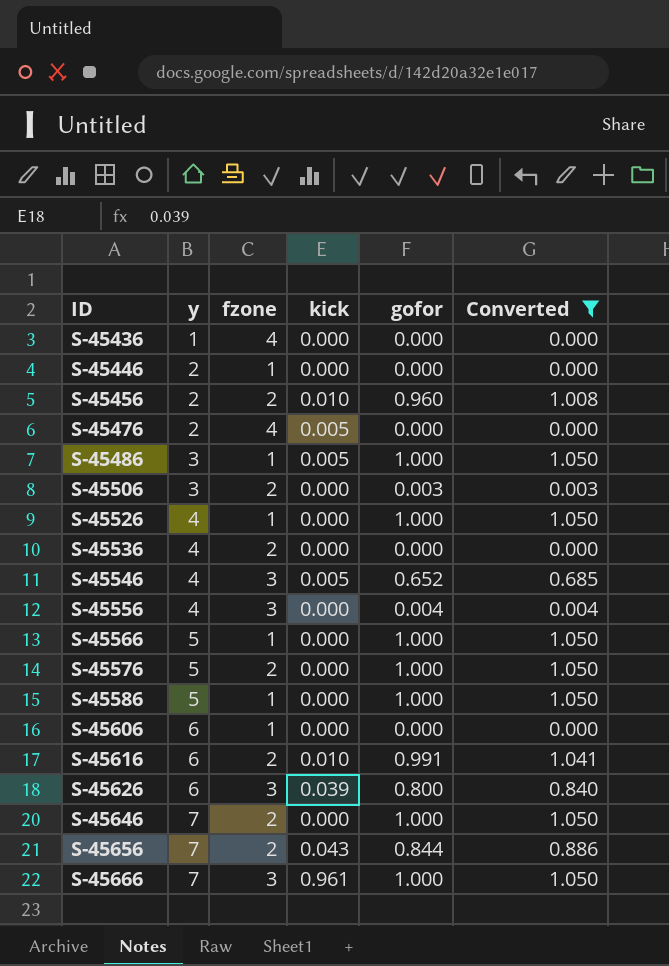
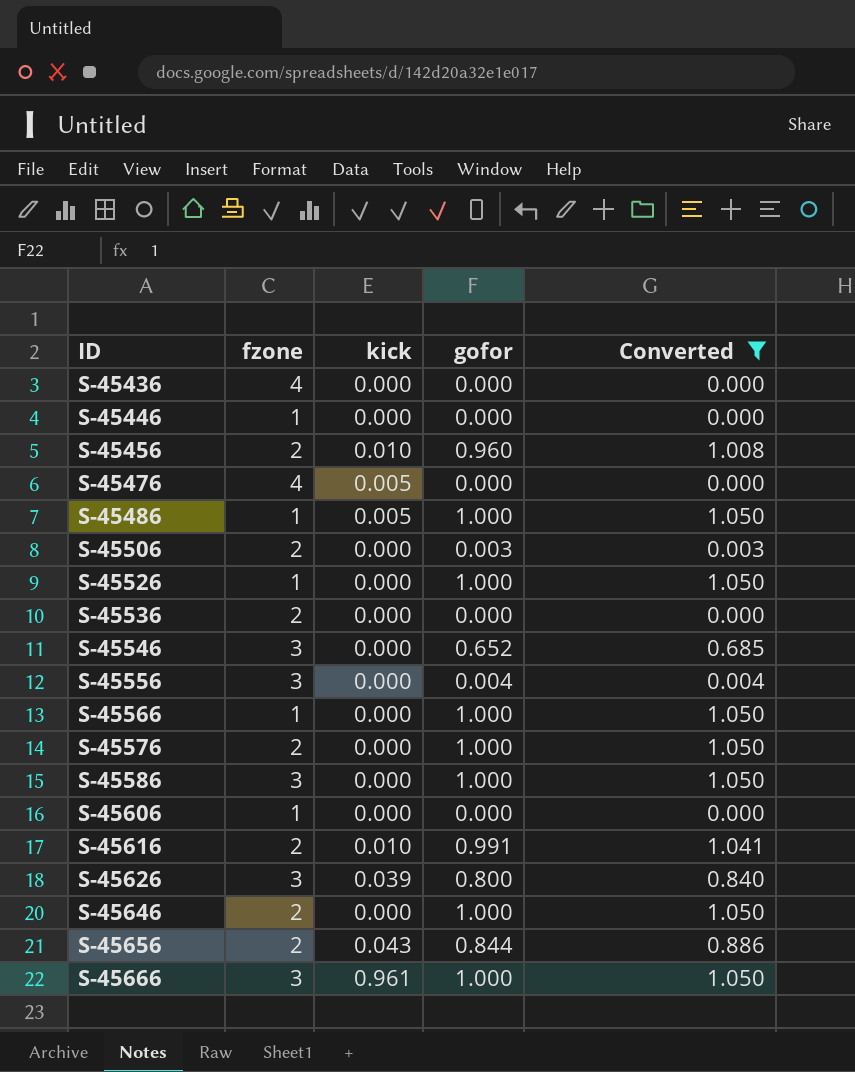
column y | position: 2 -> none
S-45546 | kick: 0.005 -> 0.000
S-45586 | fzone: 1 -> 3

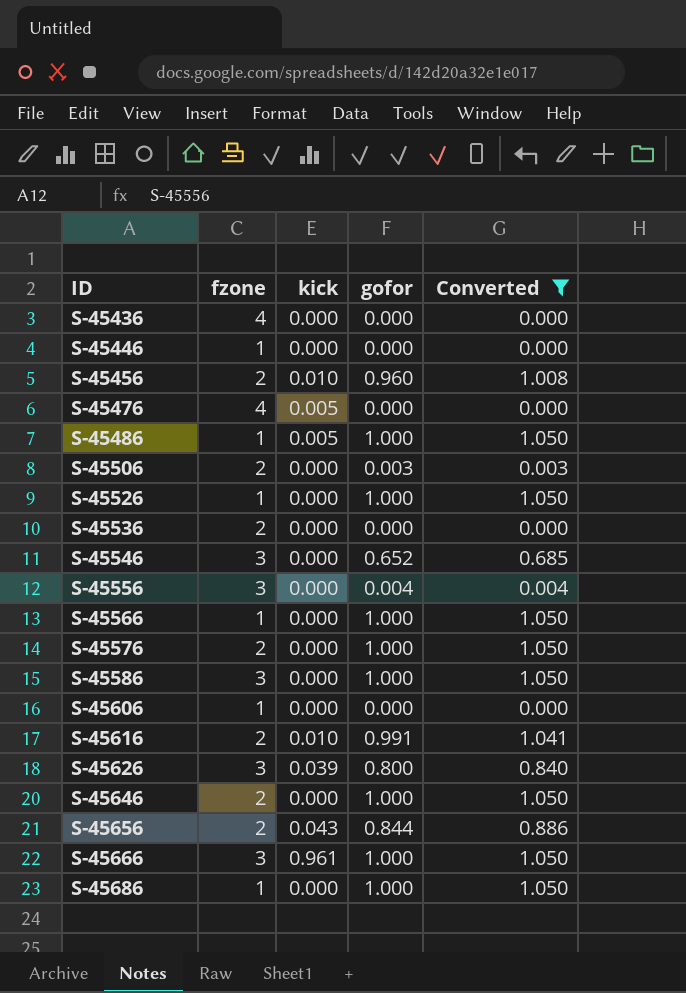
row S-45686: none -> 1 | 0.000 | 1.000 | 1.050

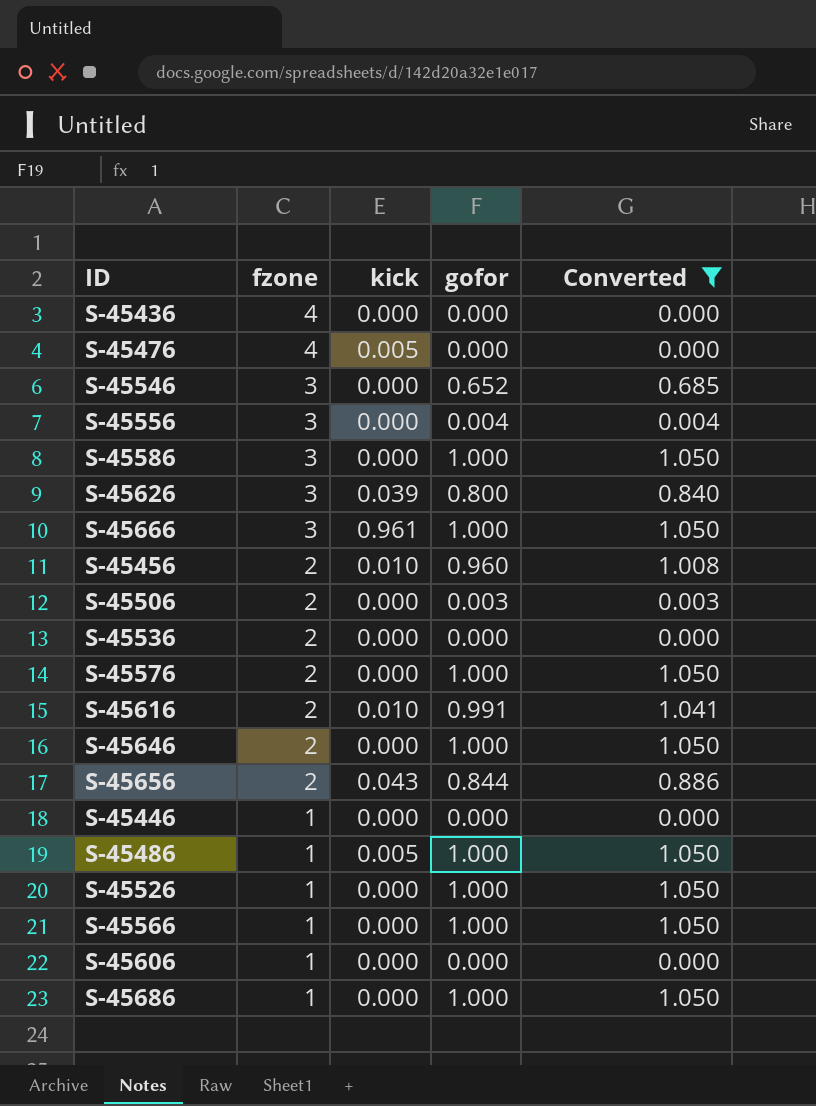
row order: ID ascending -> fzone descending

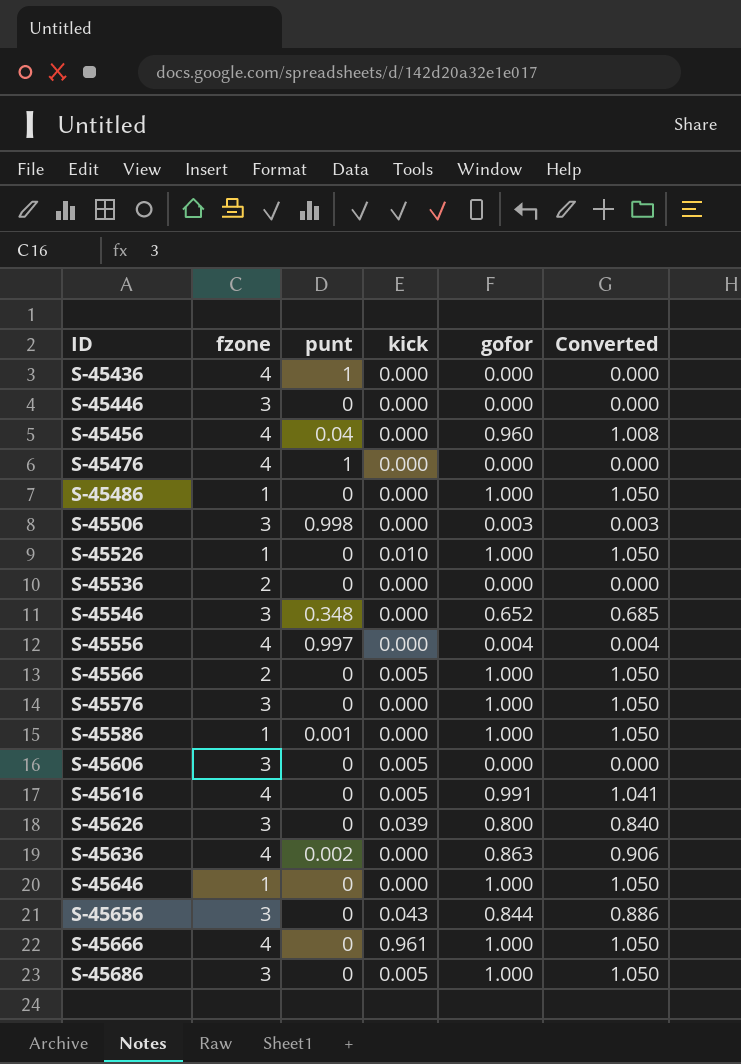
filter: Converted != 0.906 -> none
row order: fzone descending -> ID ascending
column punt | position: none -> 3
S-45446 | fzone: 1 -> 3
S-45456 | fzone: 2 -> 4
S-45456 | kick: 0.010 -> 0.000
S-45476 | kick: 0.005 -> 0.000
S-45486 | kick: 0.005 -> 0.000
S-45506 | fzone: 2 -> 3
S-45526 | kick: 0.000 -> 0.010
S-45556 | fzone: 3 -> 4
S-45566 | fzone: 1 -> 2
S-45566 | kick: 0.000 -> 0.005
S-45576 | fzone: 2 -> 3
S-45586 | fzone: 3 -> 1
S-45606 | fzone: 1 -> 3
S-45606 | kick: 0.000 -> 0.005
S-45616 | fzone: 2 -> 4
S-45616 | kick: 0.010 -> 0.005
S-45646 | fzone: 2 -> 1
S-45656 | fzone: 2 -> 3
S-45666 | fzone: 3 -> 4
S-45686 | fzone: 1 -> 3
S-45686 | kick: 0.000 -> 0.005

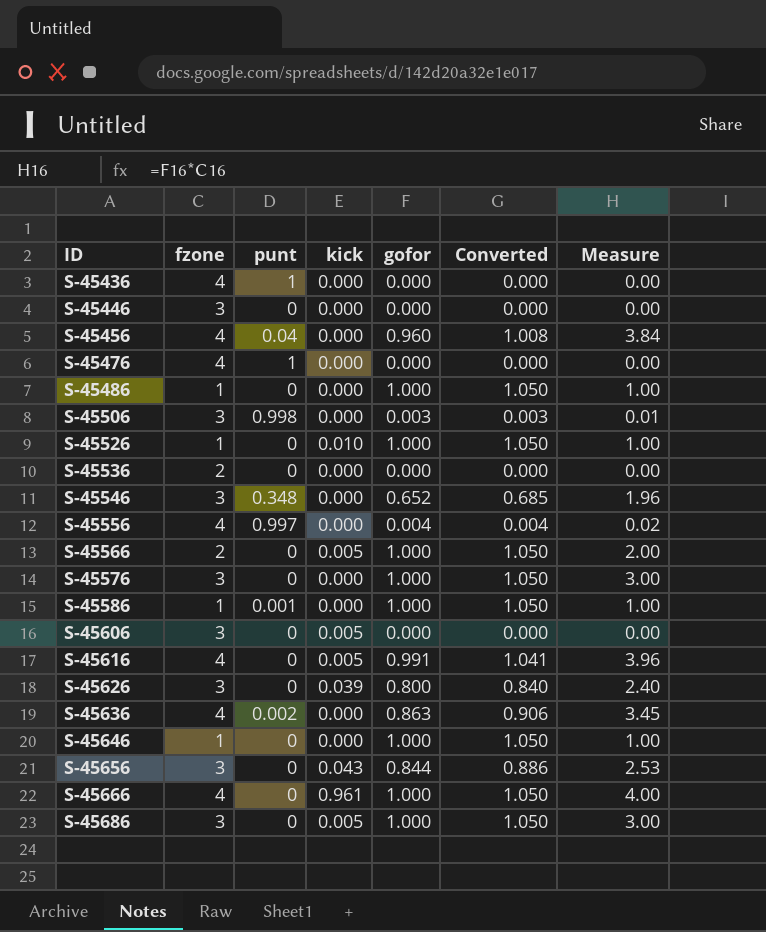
column Measure | formula: none -> [fzone] * [gofor]

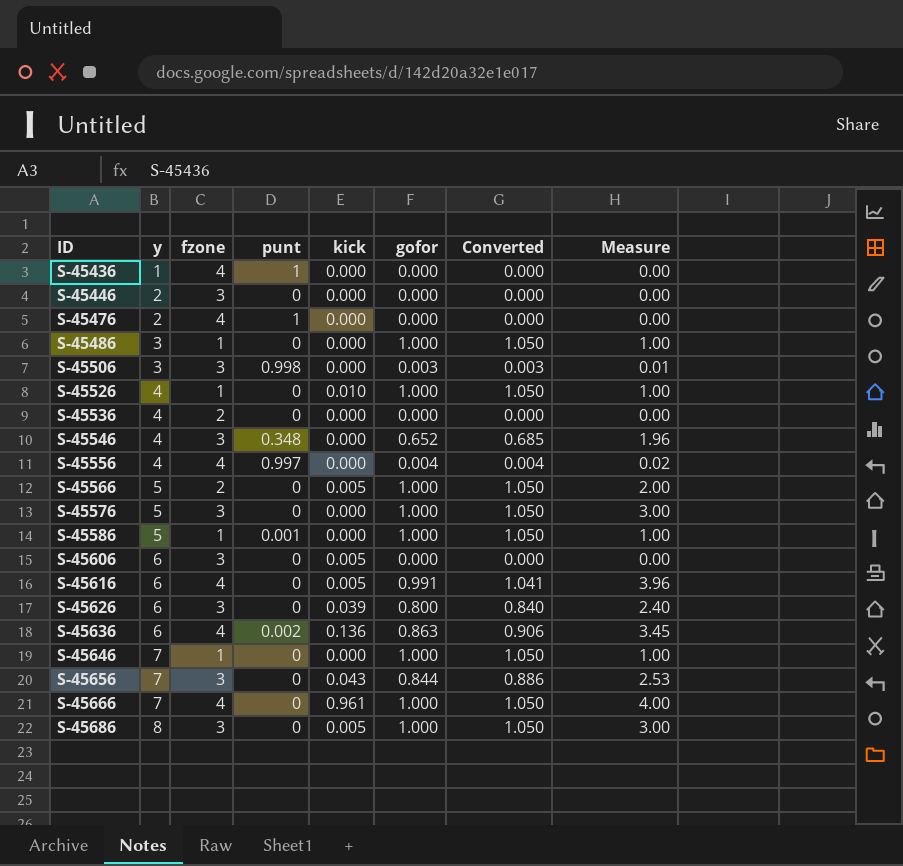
column y | position: none -> 2
row S-45456: 4 | 0.04 | 0.000 | 0.960 | 1.008 | 3.84 -> none
S-45636 | kick: 0.000 -> 0.136

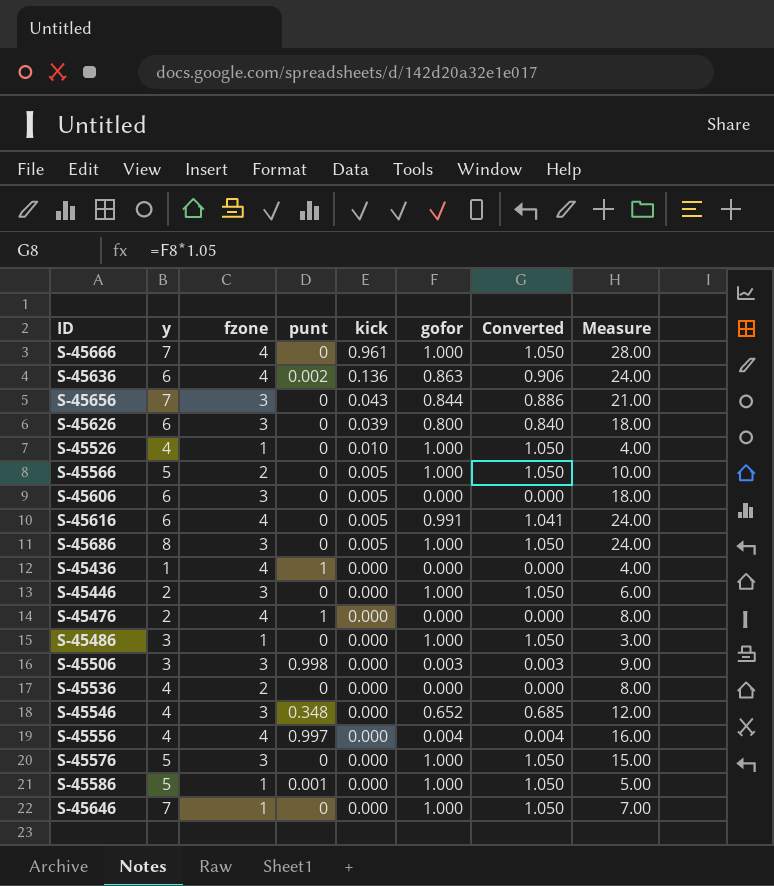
row order: ID ascending -> kick descending
column Measure | formula: [fzone] * [gofor] -> [y] * [fzone]
S-45446 | gofor: 0.000 -> 1.000
S-45446 | Converted: 0.000 -> 1.050

